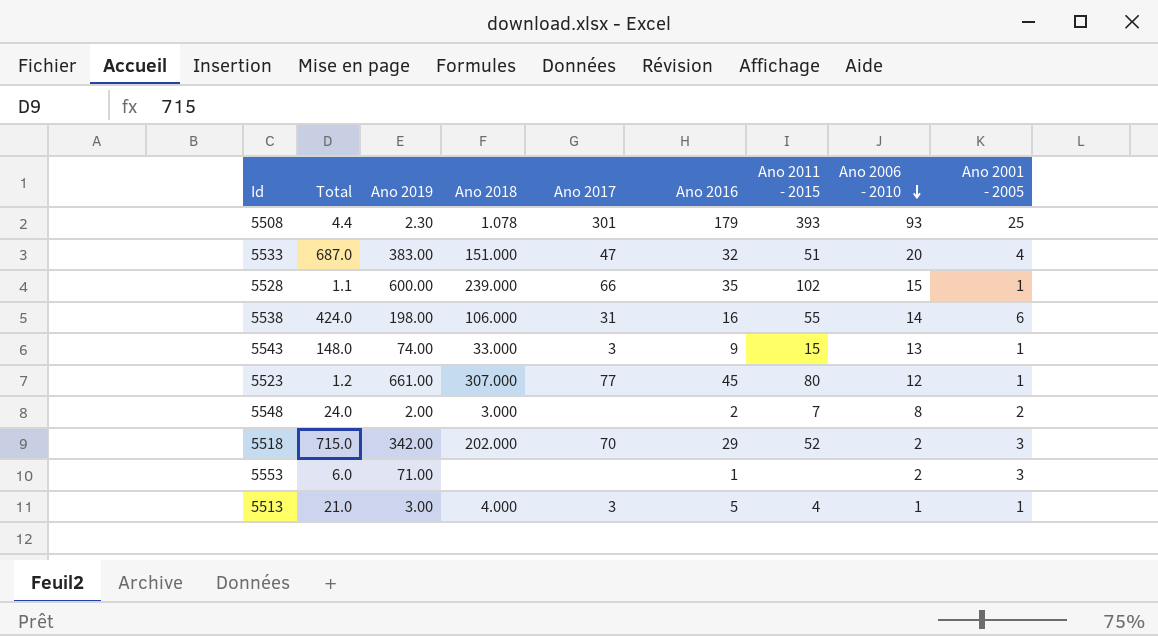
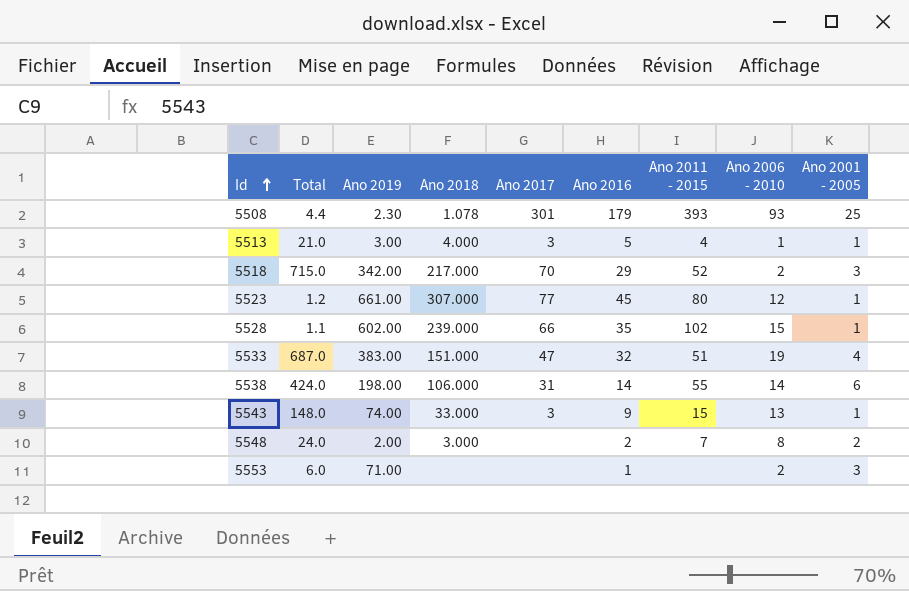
row order: Ano 2006 - 2010 descending -> Id ascending
5518 | Ano 2018: 202.000 -> 217.000
5528 | Ano 2019: 600.00 -> 602.00
5533 | Ano 2006 - 2010: 20 -> 19
5538 | Ano 2016: 16 -> 14

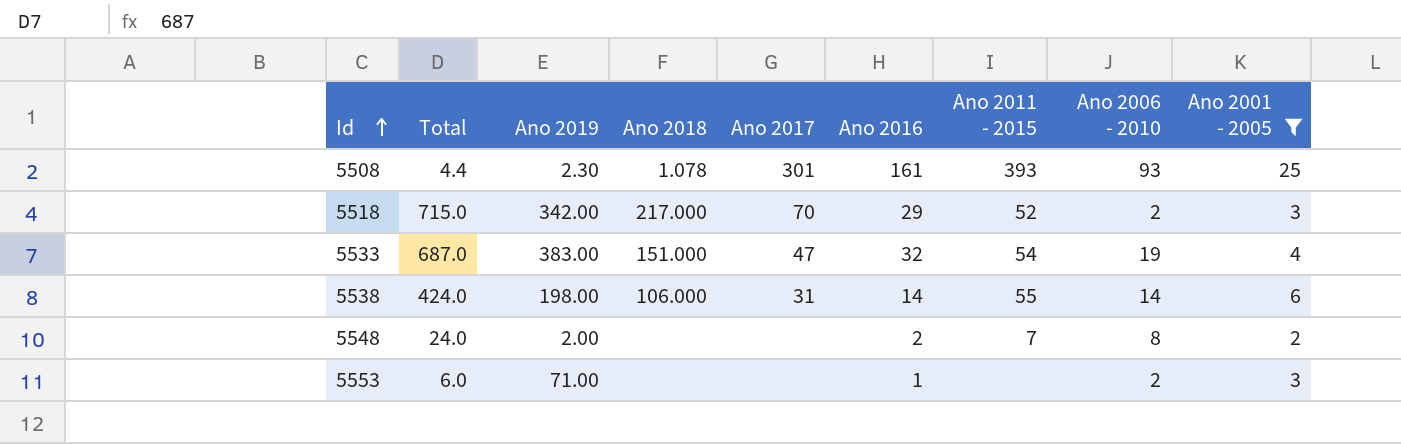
filter: none -> Ano 2001 - 2005 != 1
5508 | Ano 2016: 179 -> 161
5533 | Ano 2011 - 2015: 51 -> 54
5548 | Ano 2018: 3.000 -> none

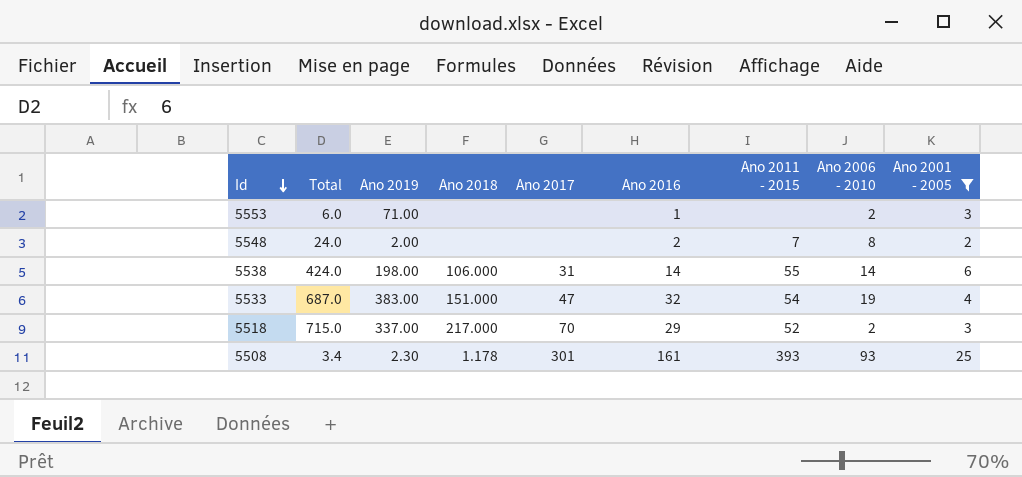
row order: Id ascending -> Id descending
5518 | Ano 2019: 342.00 -> 337.00
5508 | Total: 4.4 -> 3.4
5508 | Ano 2018: 1.078 -> 1.178

